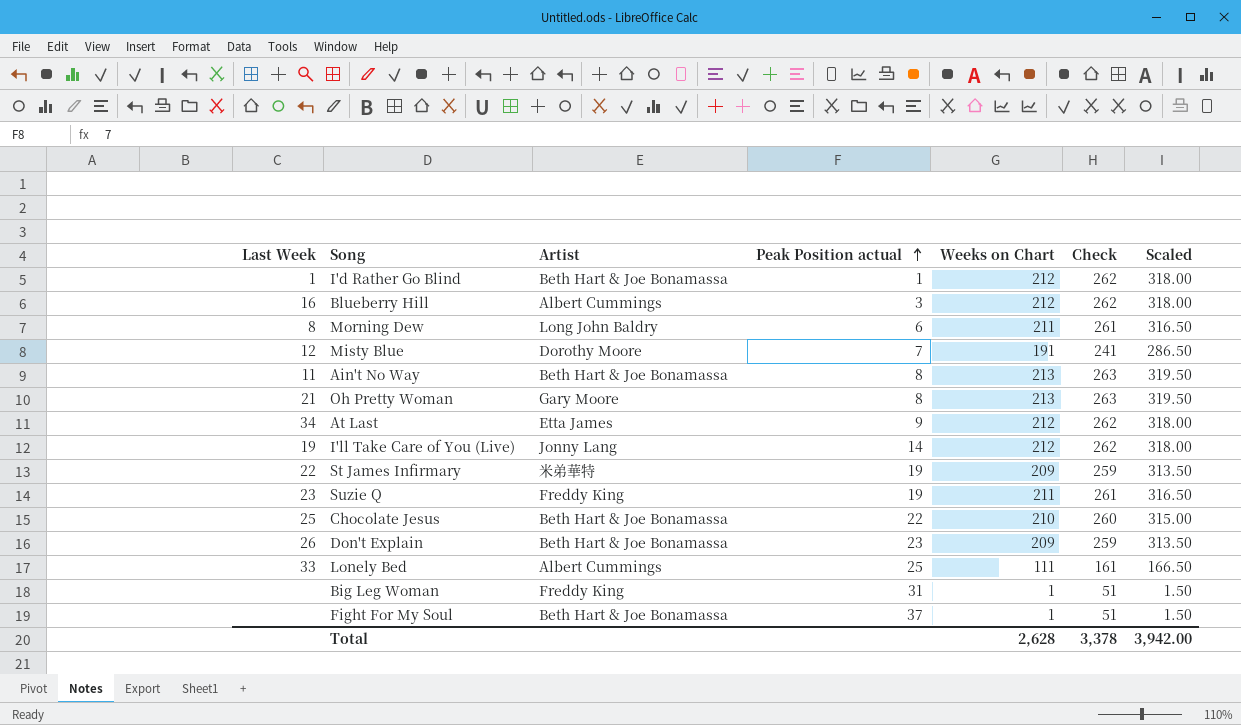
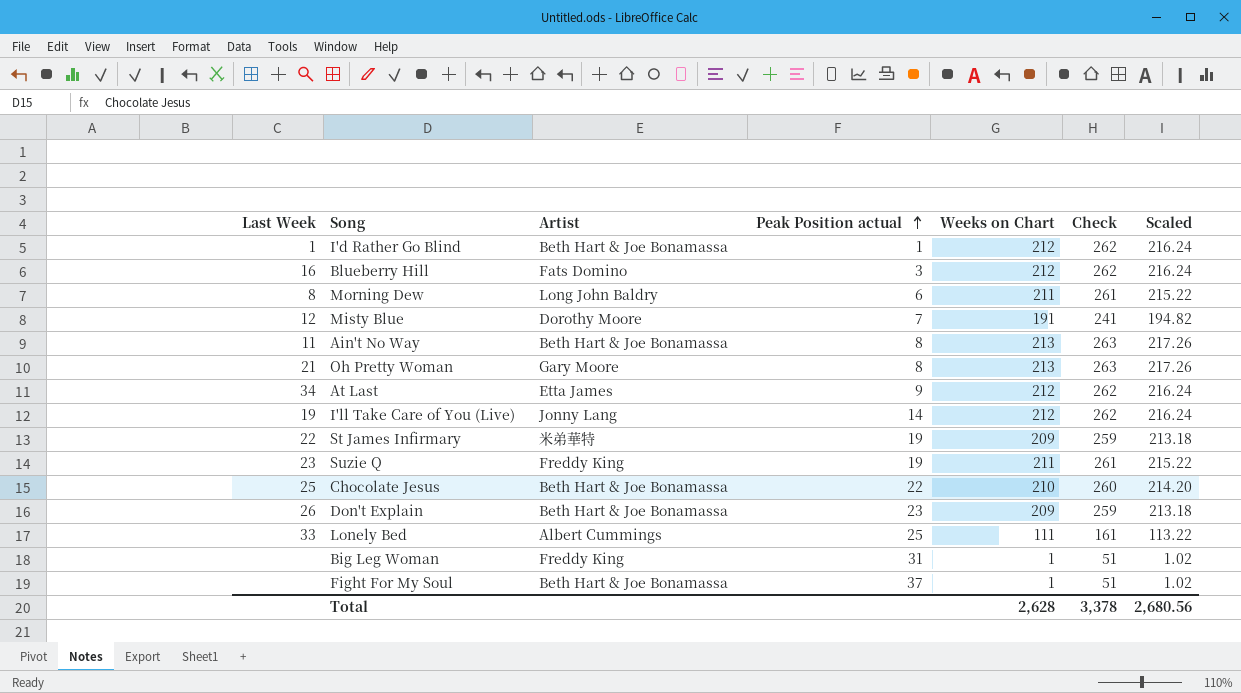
column Scaled | formula: [Weeks on Chart] * 1.5 -> [Weeks on Chart] * 1.02
Blueberry Hill | Artist: Albert Cummings -> Fats Domino
Total | Scaled: 3,942.00 -> 2,680.56

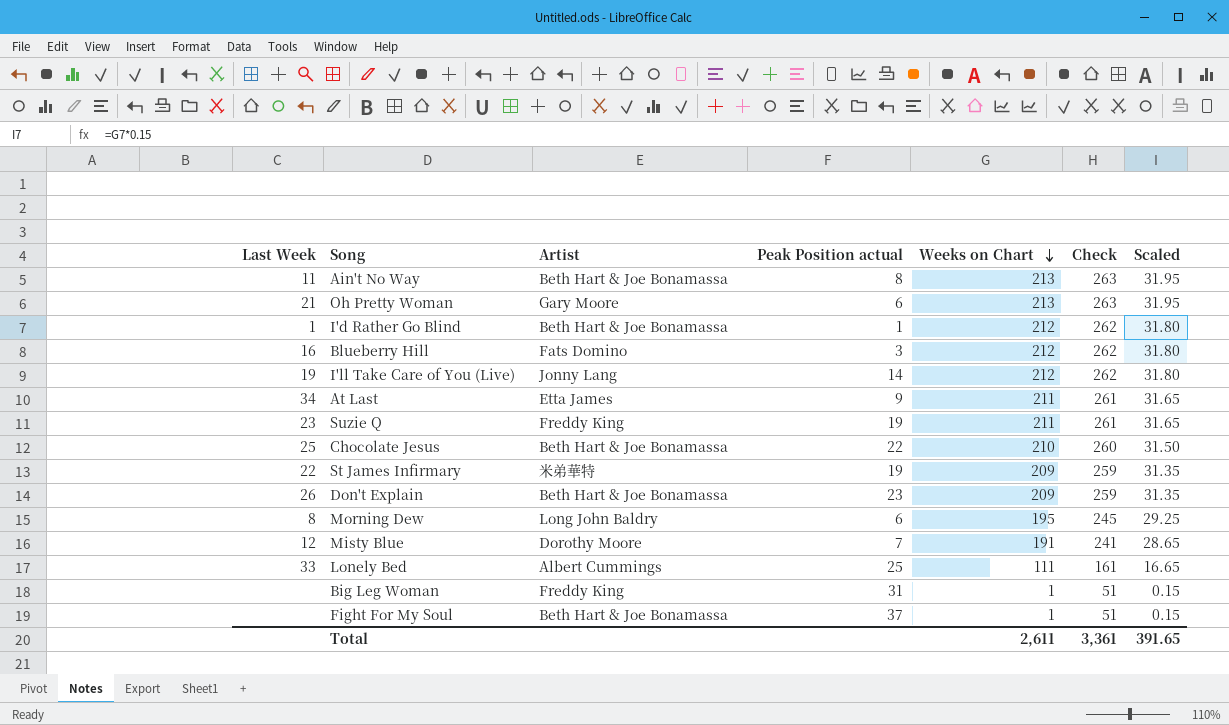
row order: Peak Position actual ascending -> Weeks on Chart descending
column Scaled | formula: [Weeks on Chart] * 1.02 -> [Weeks on Chart] * 0.15
Oh Pretty Woman | Peak Position actual: 8 -> 6
At Last | Weeks on Chart: 212 -> 211
At Last | Check: 262 -> 261
Morning Dew | Weeks on Chart: 211 -> 195
Morning Dew | Check: 261 -> 245
Total | Weeks on Chart: 2,628 -> 2,611
Total | Check: 3,378 -> 3,361
Total | Scaled: 2,680.56 -> 391.65

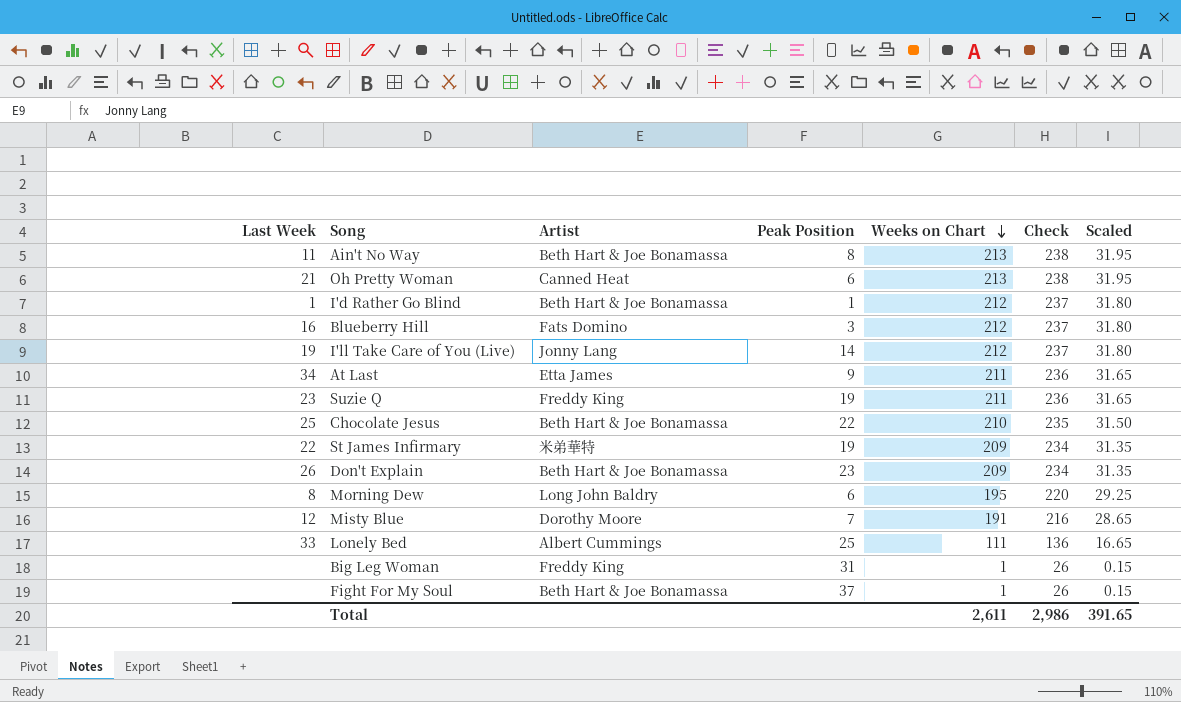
column name: Peak Position actual -> Peak Position
column Check | formula: [Weeks on Chart] + 50 -> [Weeks on Chart] + 25
Oh Pretty Woman | Artist: Gary Moore -> Canned Heat
Total | Check: 3,361 -> 2,986

